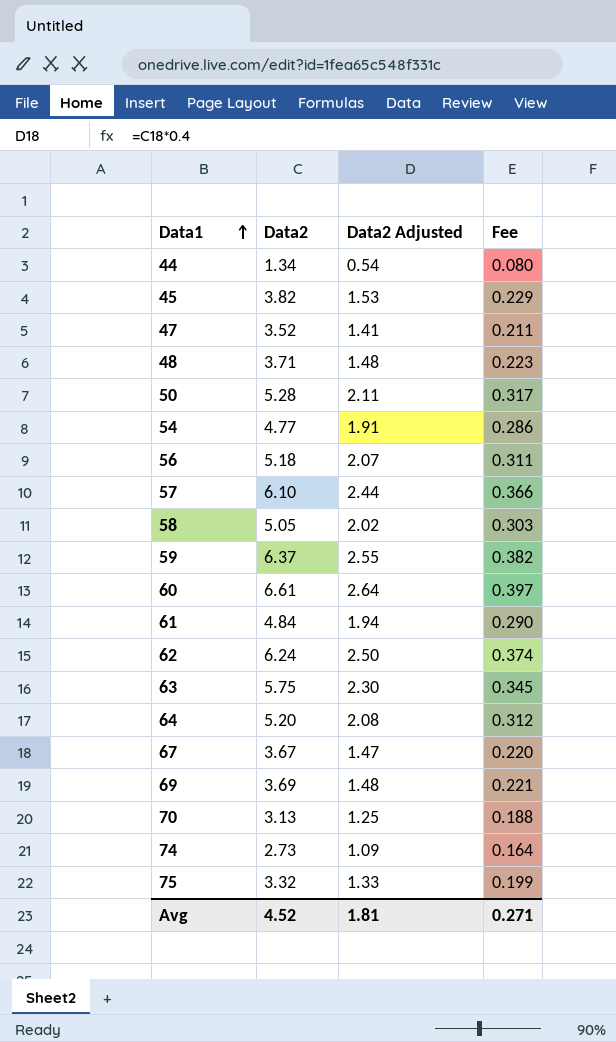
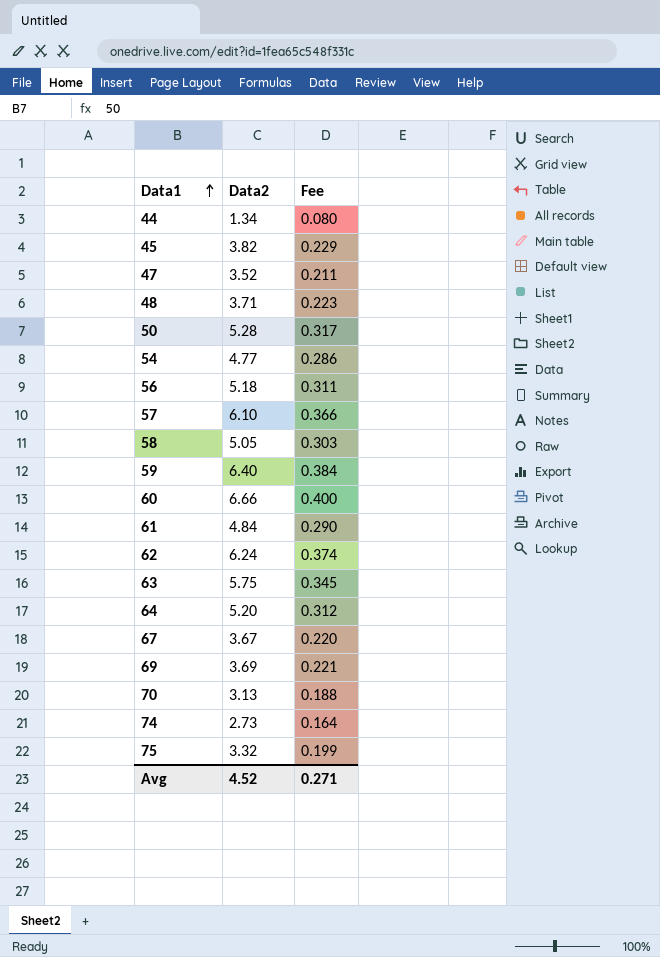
column Data2 Adjusted | formula: [Data2] * 0.4 -> none
59 | Data2: 6.37 -> 6.40
59 | Fee: 0.382 -> 0.384
60 | Data2: 6.61 -> 6.66
60 | Fee: 0.397 -> 0.400

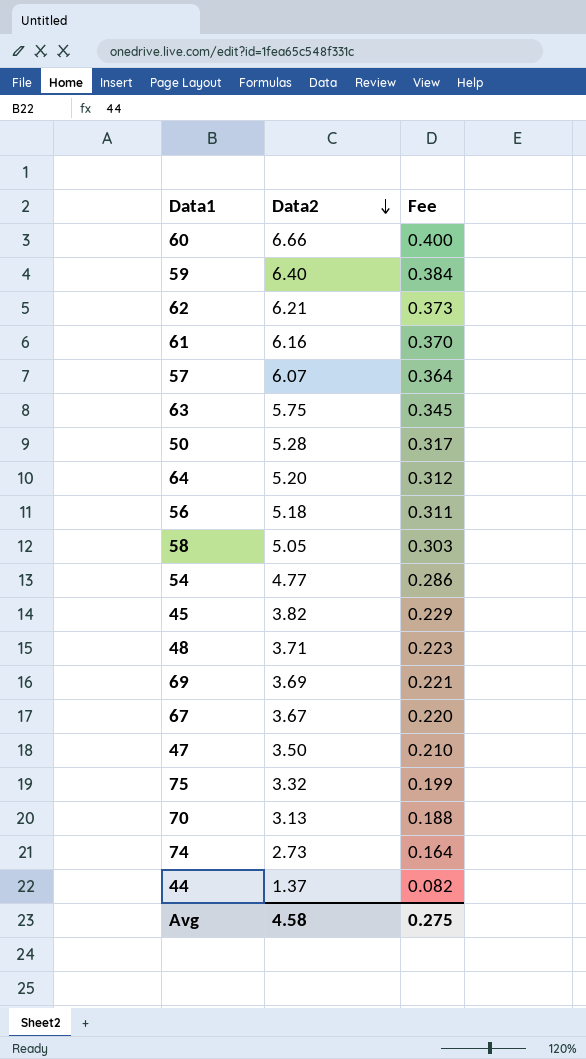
row order: Data1 ascending -> Data2 descending
62 | Data2: 6.24 -> 6.21
62 | Fee: 0.374 -> 0.373
61 | Data2: 4.84 -> 6.16
61 | Fee: 0.290 -> 0.370
57 | Data2: 6.10 -> 6.07
57 | Fee: 0.366 -> 0.364
47 | Data2: 3.52 -> 3.50
47 | Fee: 0.211 -> 0.210
44 | Data2: 1.34 -> 1.37
44 | Fee: 0.080 -> 0.082
Avg | Data2: 4.52 -> 4.58
Avg | Fee: 0.271 -> 0.275

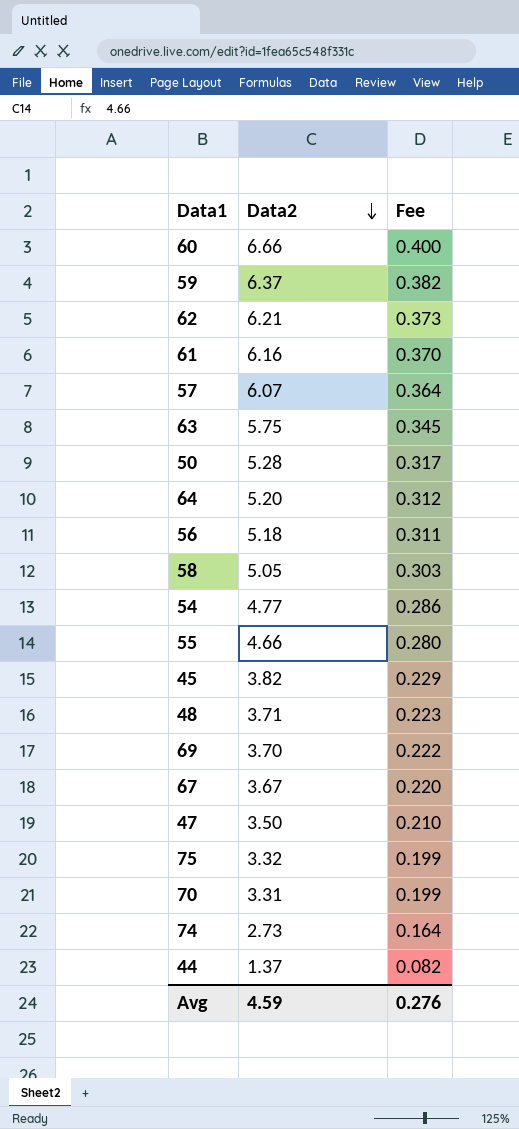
59 | Data2: 6.40 -> 6.37
59 | Fee: 0.384 -> 0.382
row 55: none -> 4.66 | 0.280
69 | Data2: 3.69 -> 3.70
69 | Fee: 0.221 -> 0.222
70 | Data2: 3.13 -> 3.31
70 | Fee: 0.188 -> 0.199
Avg | Data2: 4.58 -> 4.59
Avg | Fee: 0.275 -> 0.276

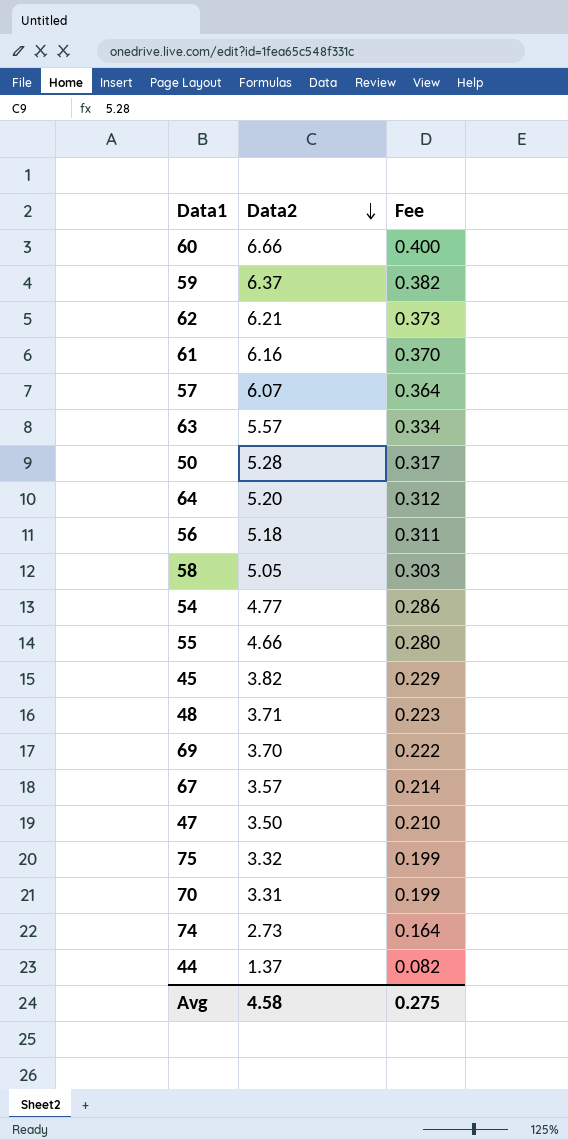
63 | Data2: 5.75 -> 5.57
63 | Fee: 0.345 -> 0.334
67 | Data2: 3.67 -> 3.57
67 | Fee: 0.220 -> 0.214
Avg | Data2: 4.59 -> 4.58
Avg | Fee: 0.276 -> 0.275

